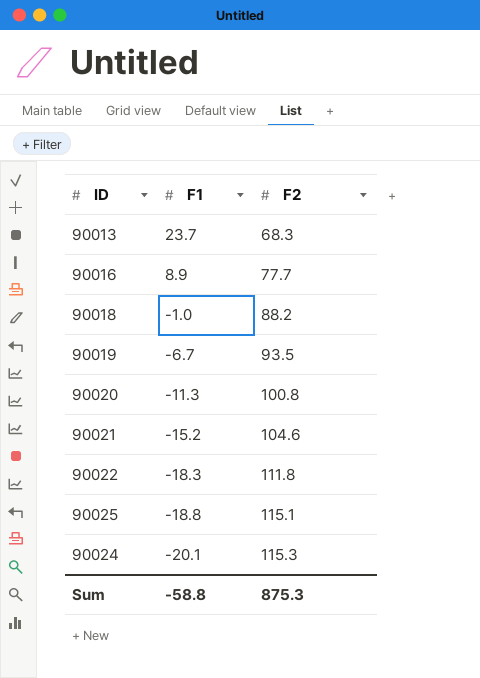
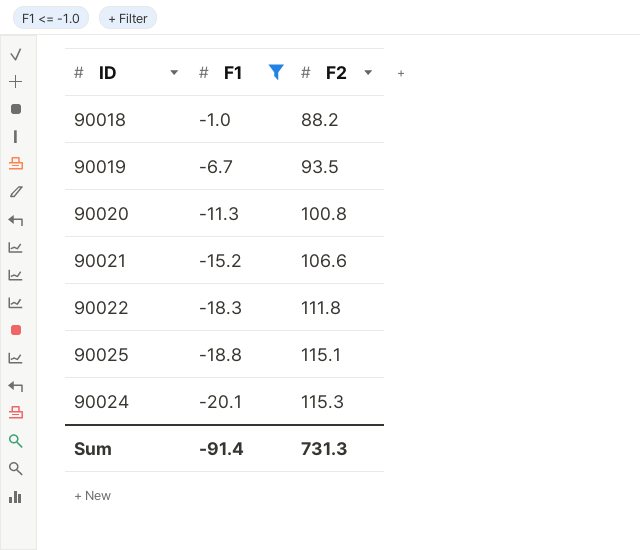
filter: none -> F1 <= -1.0
90021 | F2: 104.6 -> 106.6
Sum | F1: -58.8 -> -91.4
Sum | F2: 875.3 -> 731.3

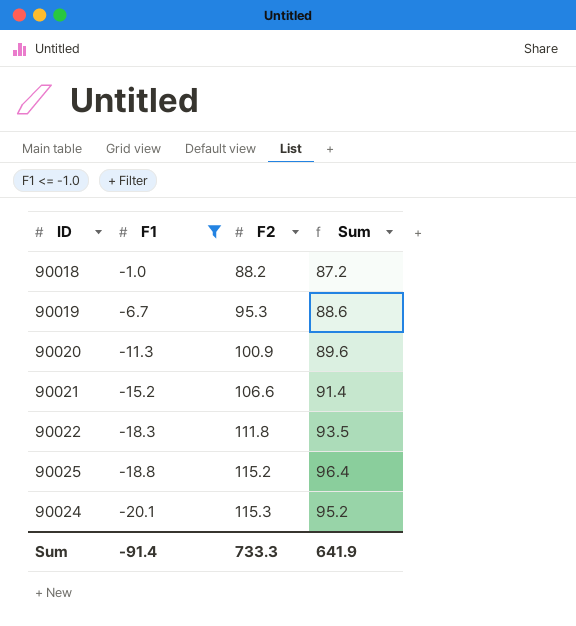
column Sum | formula: none -> [F1] + [F2]
90019 | F2: 93.5 -> 95.3
90020 | F2: 100.8 -> 100.9
90025 | F2: 115.1 -> 115.2
Sum | F2: 731.3 -> 733.3

